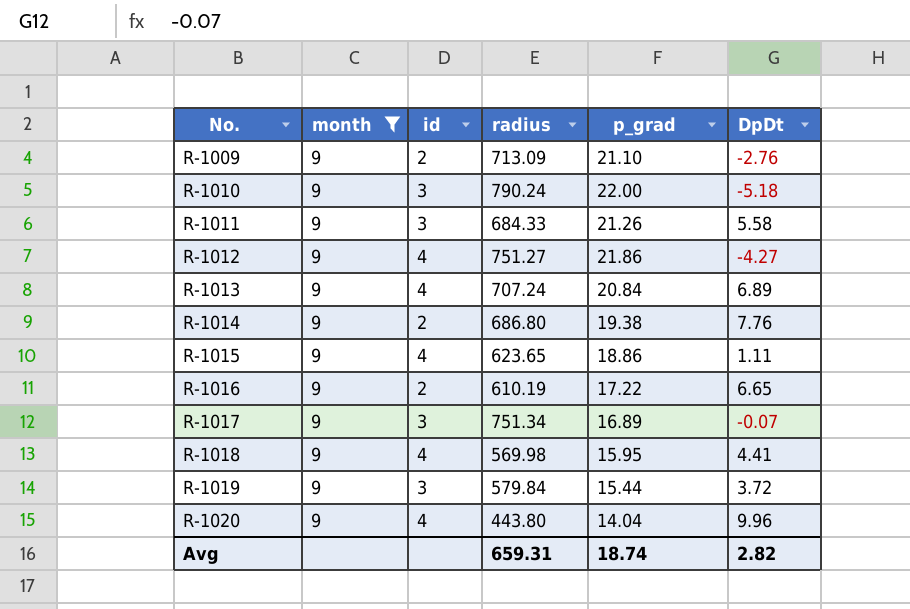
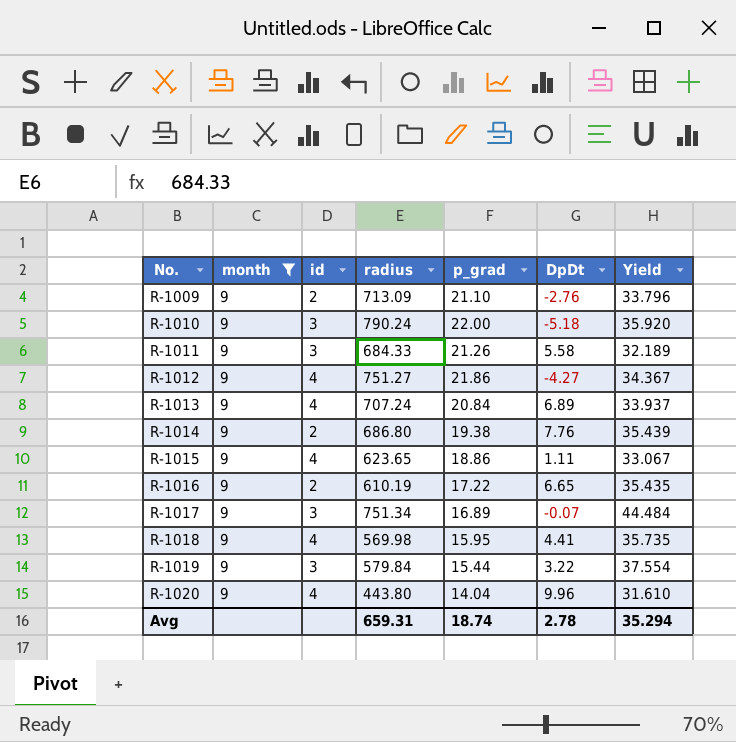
column Yield | formula: none -> [radius] / [p_grad]
R-1019 | DpDt: 3.72 -> 3.22
Avg | DpDt: 2.82 -> 2.78

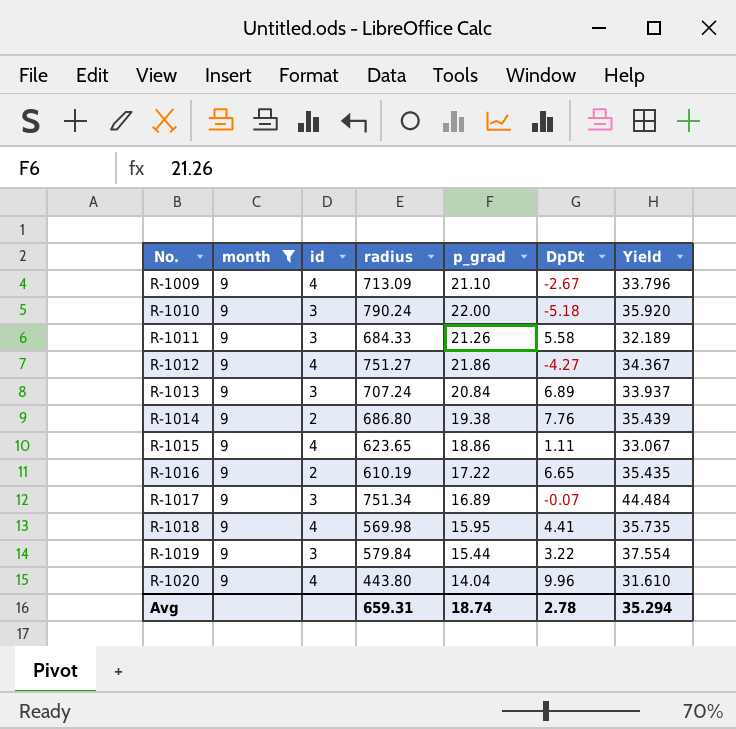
R-1009 | id: 2 -> 4
R-1009 | DpDt: -2.76 -> -2.67
R-1013 | id: 4 -> 3

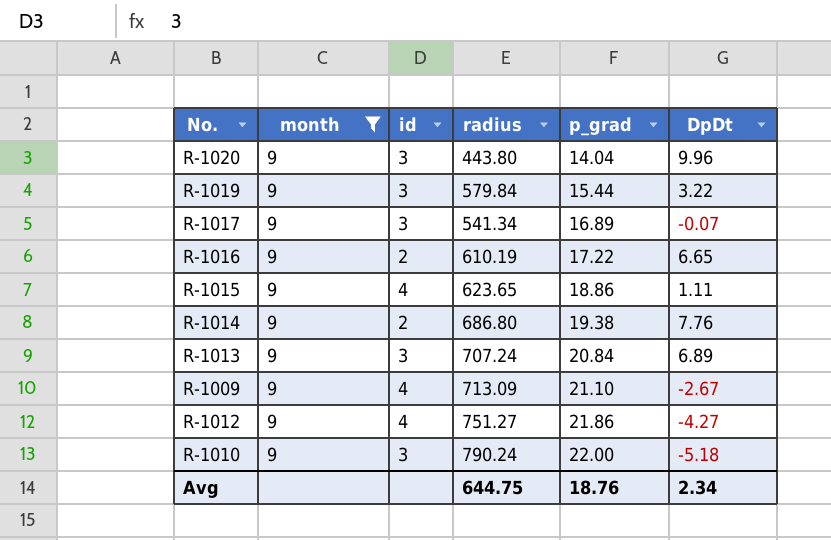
row order: No. ascending -> p_grad ascending
column Yield | formula: [radius] / [p_grad] -> none
row R-1011: 9 | 3 | 684.33 | 21.26 | 5.58 | 32.189 -> none
row R-1018: 9 | 4 | 569.98 | 15.95 | 4.41 | 35.735 -> none
R-1020 | id: 4 -> 3
R-1017 | radius: 751.34 -> 541.34
Avg | radius: 659.31 -> 644.75
Avg | p_grad: 18.74 -> 18.76
Avg | DpDt: 2.78 -> 2.34

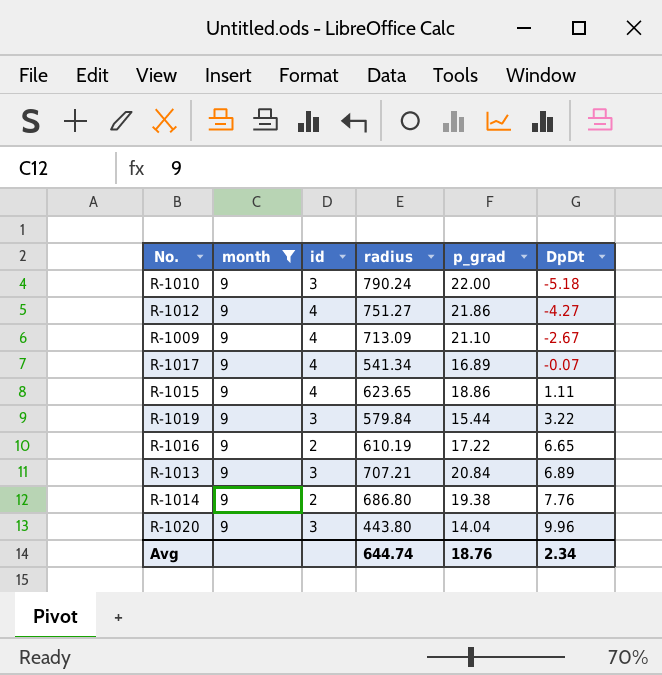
row order: p_grad ascending -> DpDt ascending
R-1017 | id: 3 -> 4
R-1013 | radius: 707.24 -> 707.21
Avg | radius: 644.75 -> 644.74

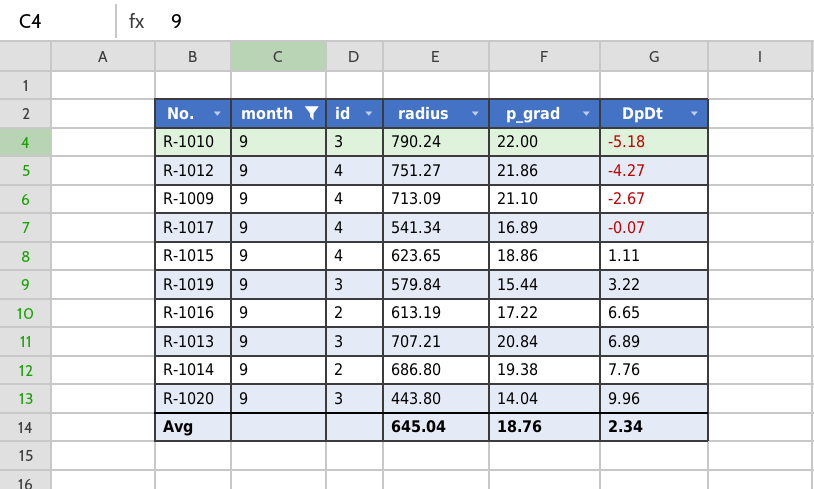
R-1016 | radius: 610.19 -> 613.19
Avg | radius: 644.74 -> 645.04

